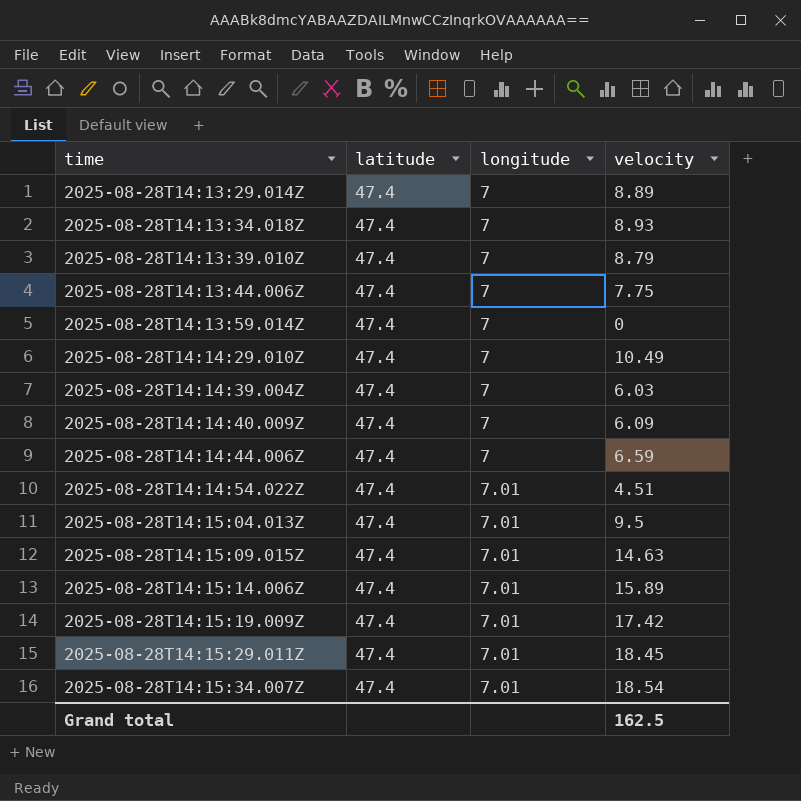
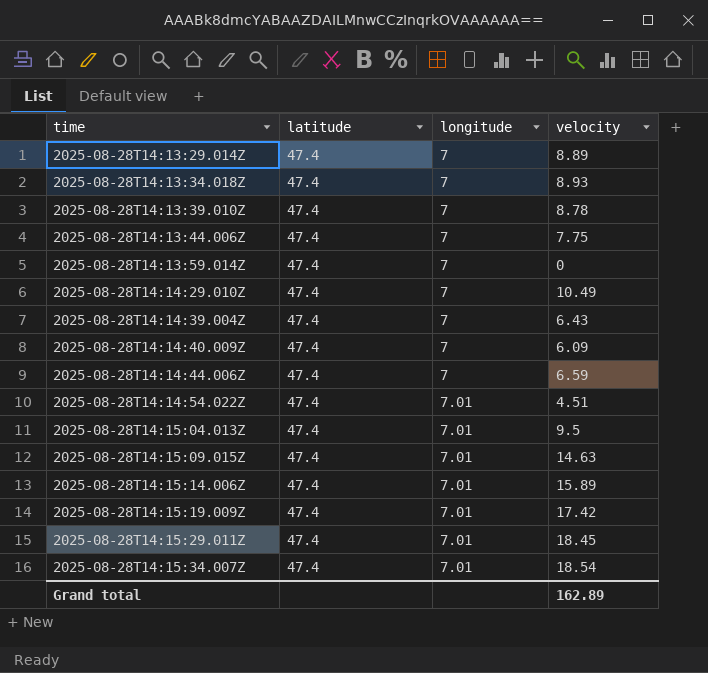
2025-08-28T14:13:39.010Z | velocity: 8.79 -> 8.78
2025-08-28T14:14:39.004Z | velocity: 6.03 -> 6.43
Grand total | velocity: 162.5 -> 162.89

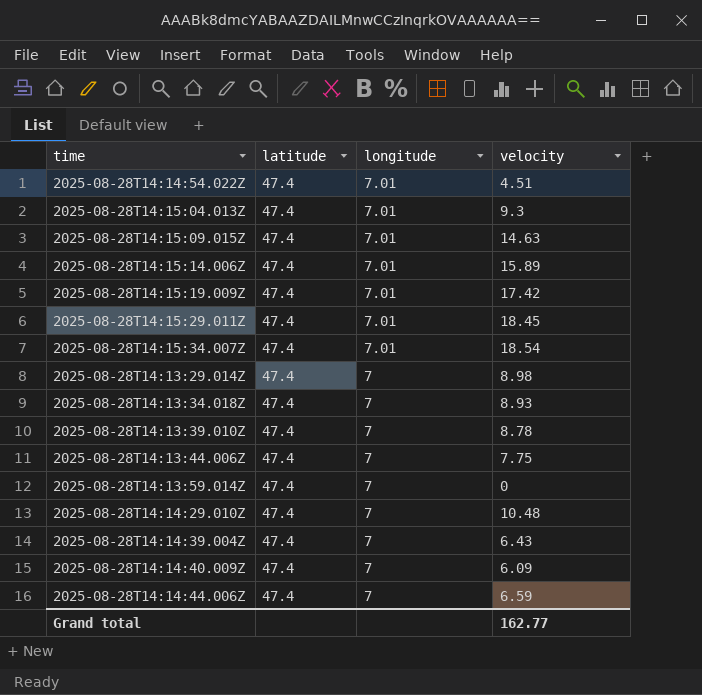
row order: time ascending -> longitude descending
2025-08-28T14:15:04.013Z | velocity: 9.5 -> 9.3
2025-08-28T14:13:29.014Z | velocity: 8.89 -> 8.98
2025-08-28T14:14:29.010Z | velocity: 10.49 -> 10.48
Grand total | velocity: 162.89 -> 162.77

